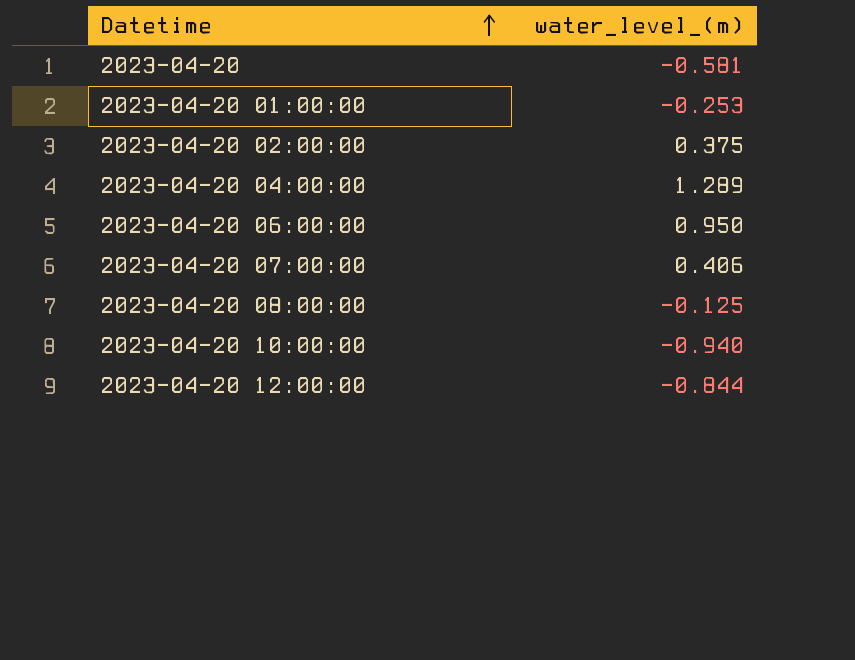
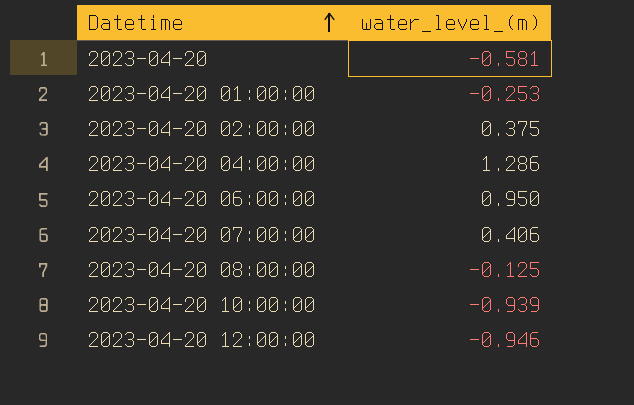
2023-04-20 04:00:00 | water_level_(m): 1.289 -> 1.286
2023-04-20 10:00:00 | water_level_(m): -0.940 -> -0.939
2023-04-20 12:00:00 | water_level_(m): -0.844 -> -0.946

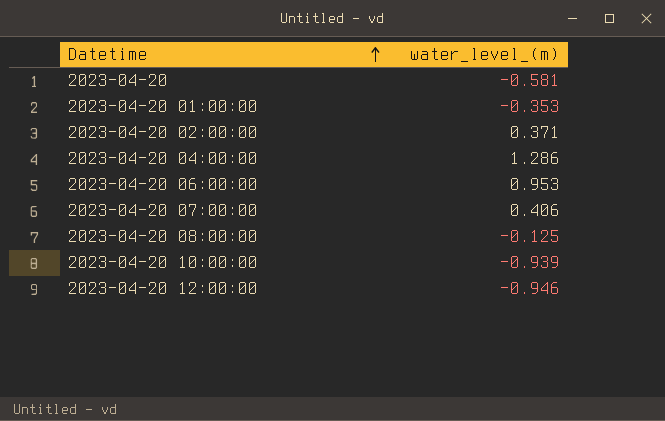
2023-04-20 01:00:00 | water_level_(m): -0.253 -> -0.353
2023-04-20 02:00:00 | water_level_(m): 0.375 -> 0.371
2023-04-20 06:00:00 | water_level_(m): 0.950 -> 0.953

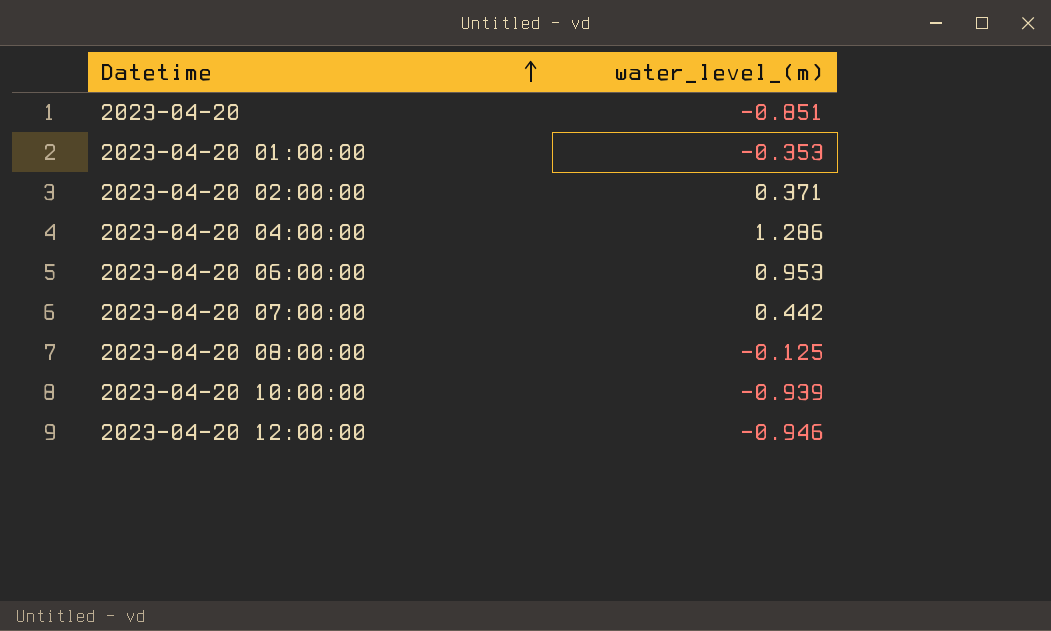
2023-04-20 | water_level_(m): -0.581 -> -0.851
2023-04-20 07:00:00 | water_level_(m): 0.406 -> 0.442

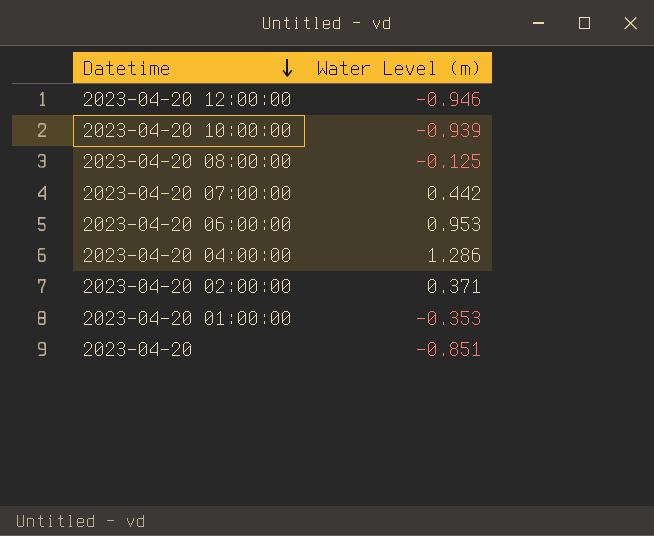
row order: Datetime ascending -> Datetime descending
column name: water_level_(m) -> Water Level (m)

